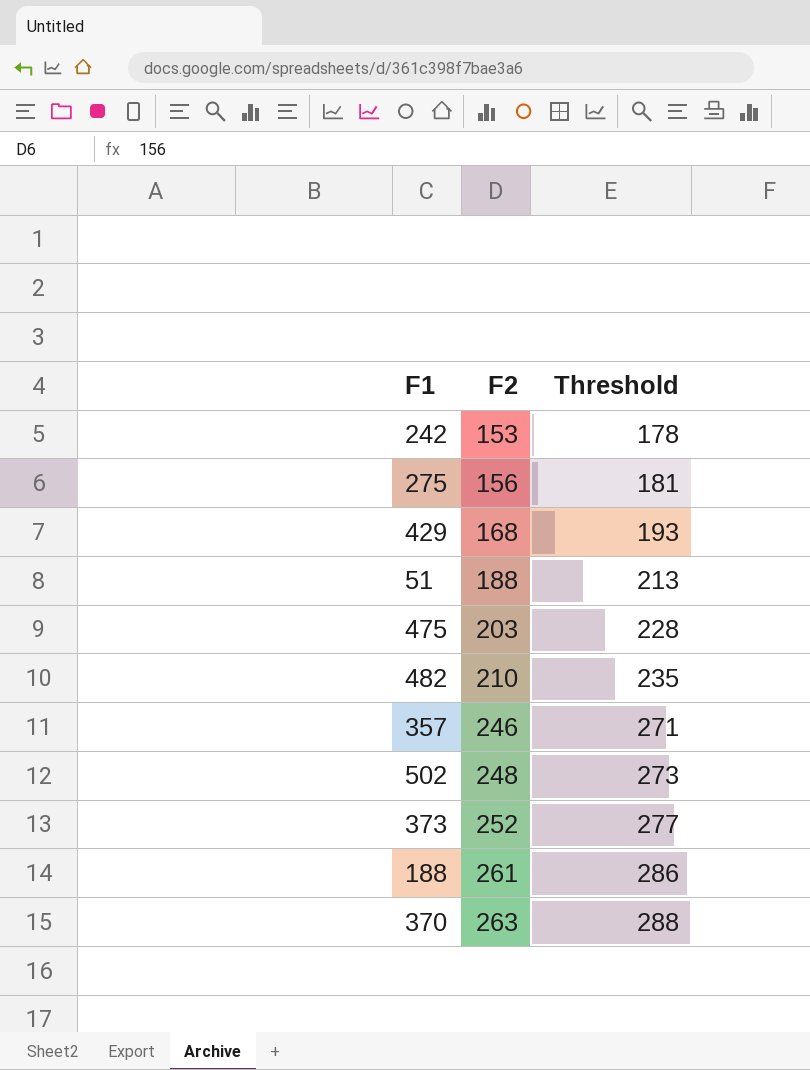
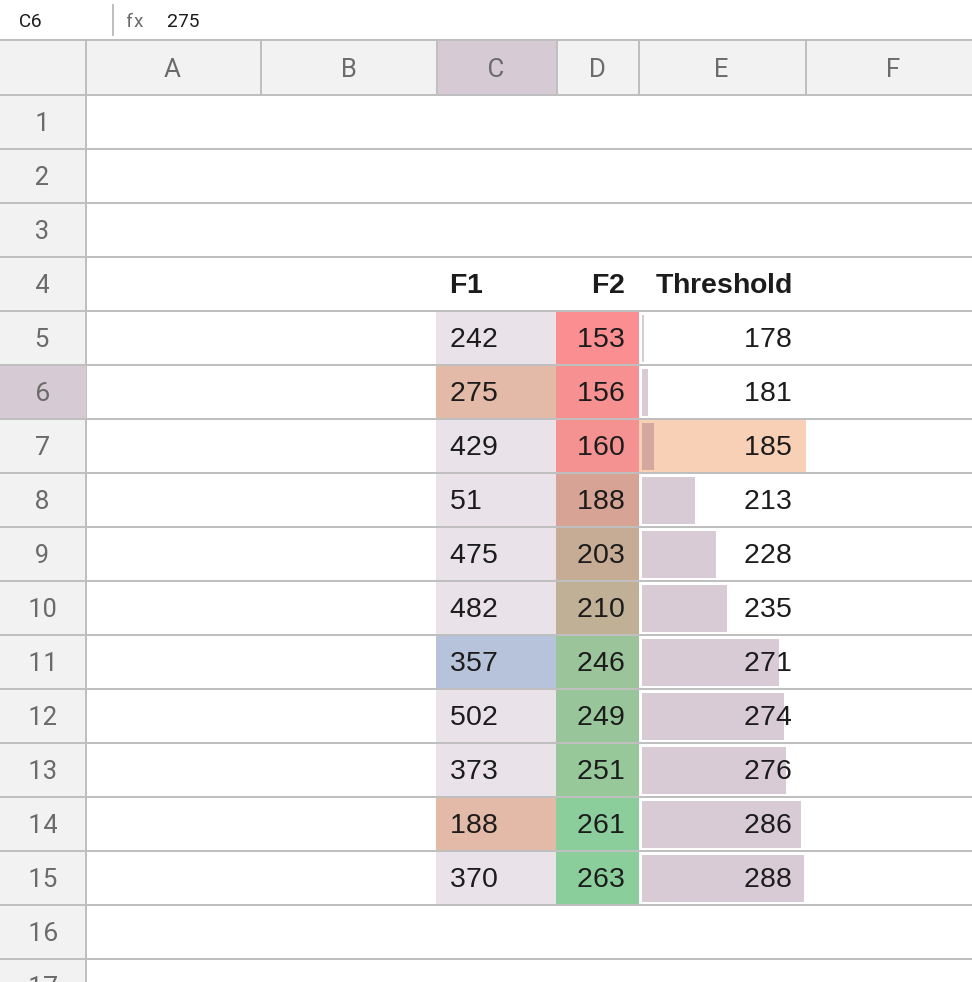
429 | F2: 168 -> 160
429 | Threshold: 193 -> 185
502 | F2: 248 -> 249
502 | Threshold: 273 -> 274
373 | F2: 252 -> 251
373 | Threshold: 277 -> 276

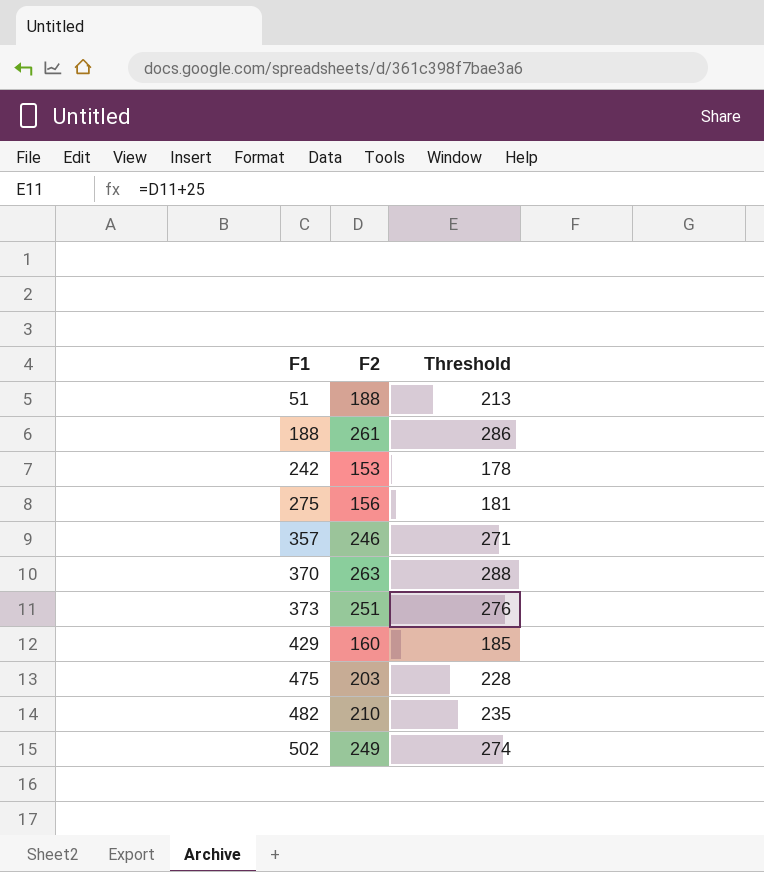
row order: F2 ascending -> F1 ascending

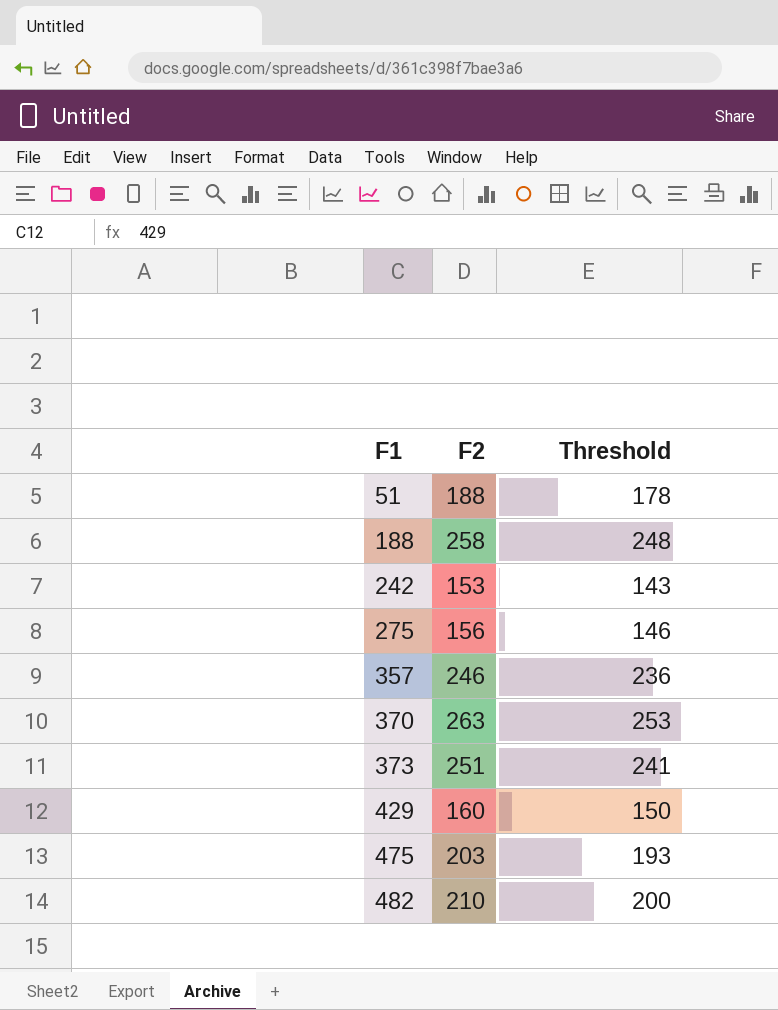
column Threshold | formula: [F2] + 25 -> [F2] - 10
row 502: 249 | 274 -> none
188 | F2: 261 -> 258

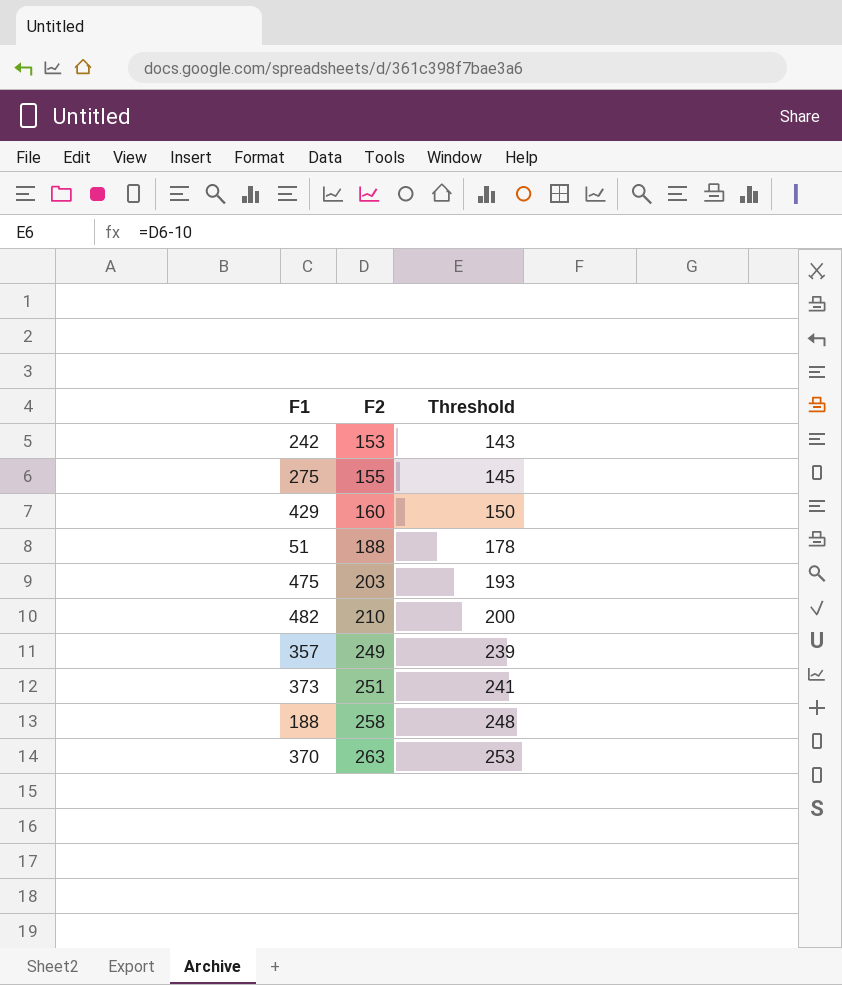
row order: F1 ascending -> F2 ascending
275 | F2: 156 -> 155
275 | Threshold: 146 -> 145
357 | F2: 246 -> 249
357 | Threshold: 236 -> 239

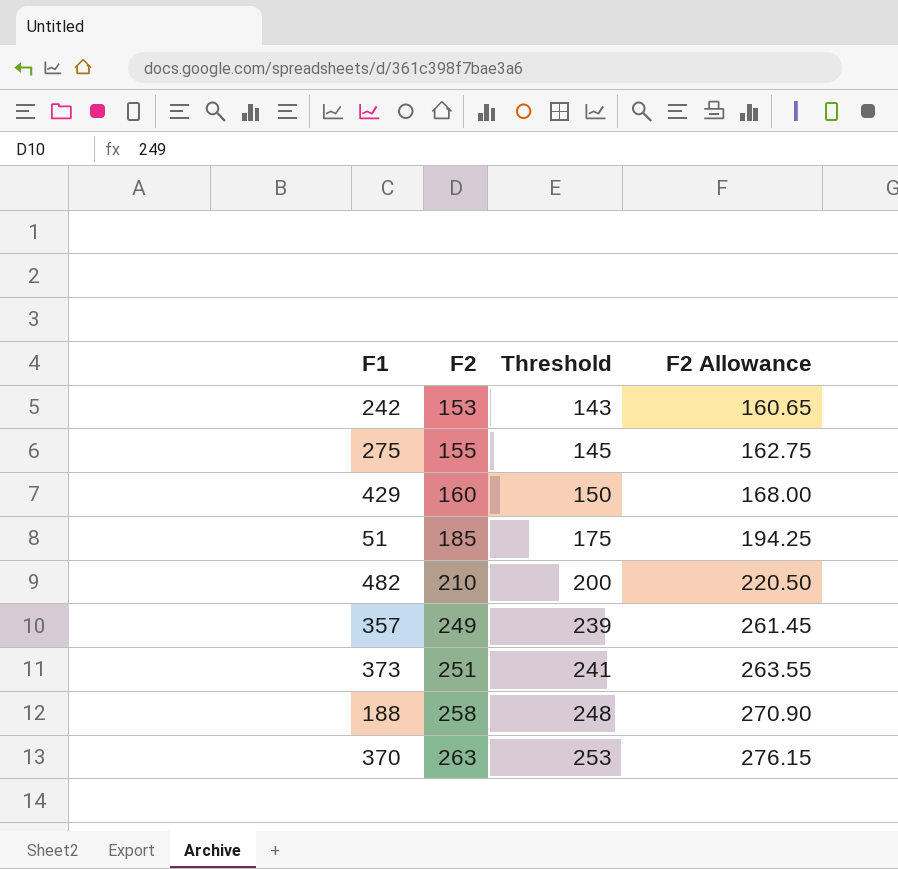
column F2 Allowance | formula: none -> [F2] * 1.05
row 475: 203 | 193 -> none
51 | F2: 188 -> 185
51 | Threshold: 178 -> 175

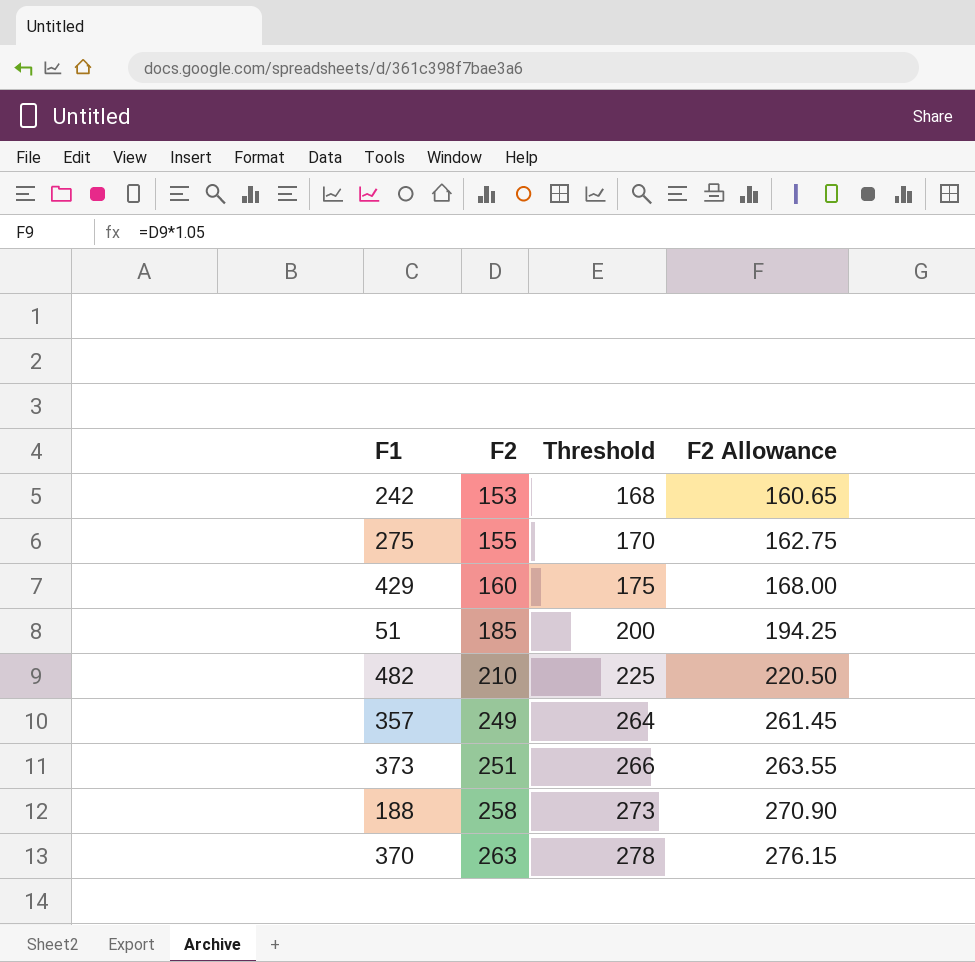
column Threshold | formula: [F2] - 10 -> [F2] + 15

